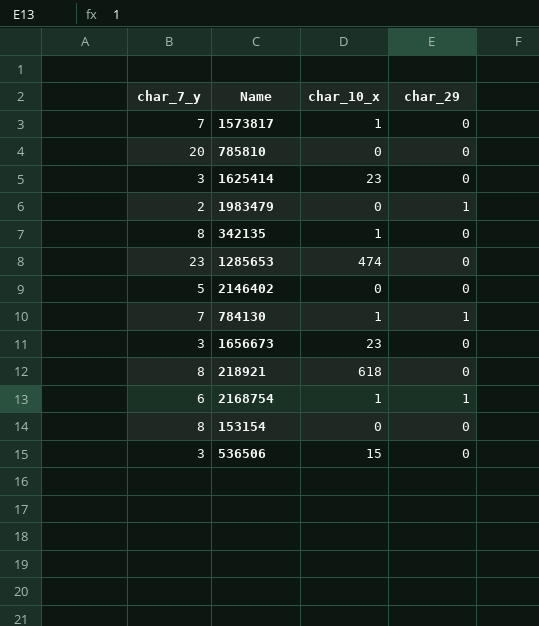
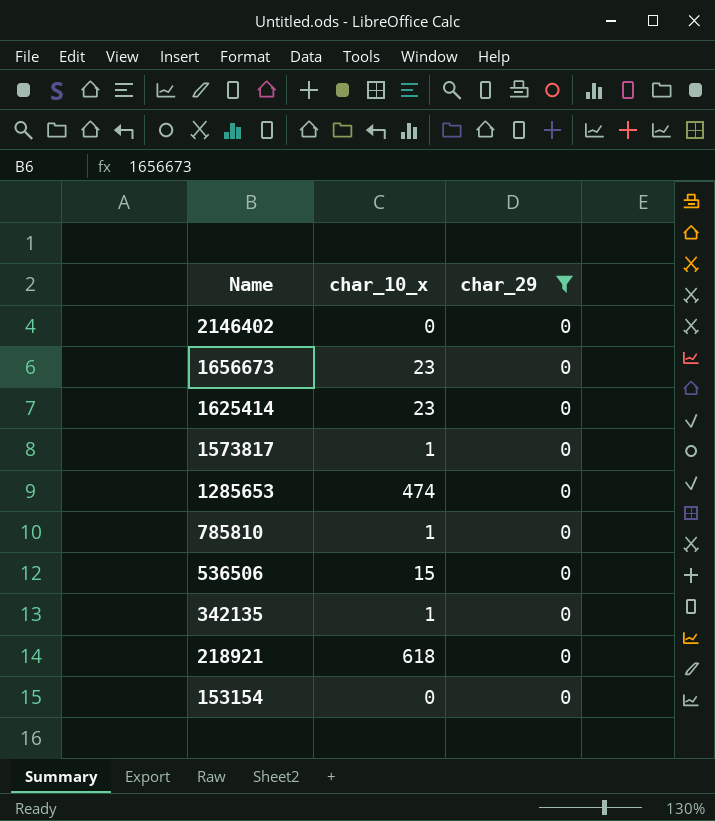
filter: none -> char_29 = 0
row order: none -> Name descending
column char_7_y | position: 1 -> none
785810 | char_10_x: 0 -> 1

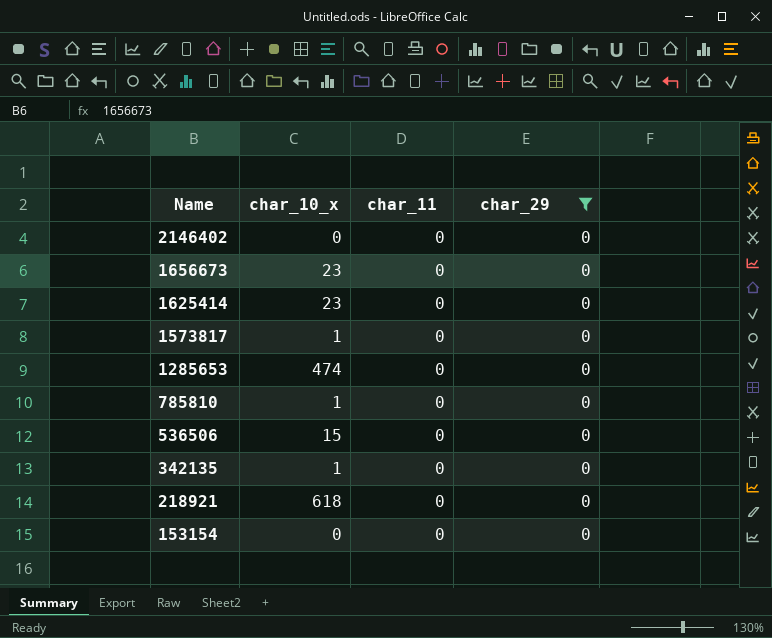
column char_11 | position: none -> 3

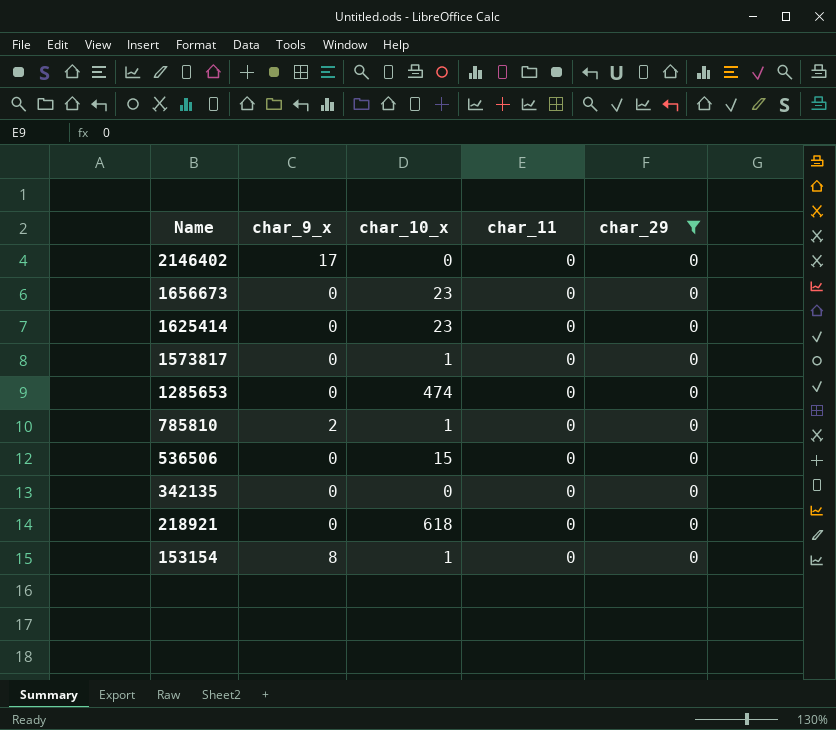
column char_9_x | position: none -> 2
342135 | char_10_x: 1 -> 0
153154 | char_10_x: 0 -> 1

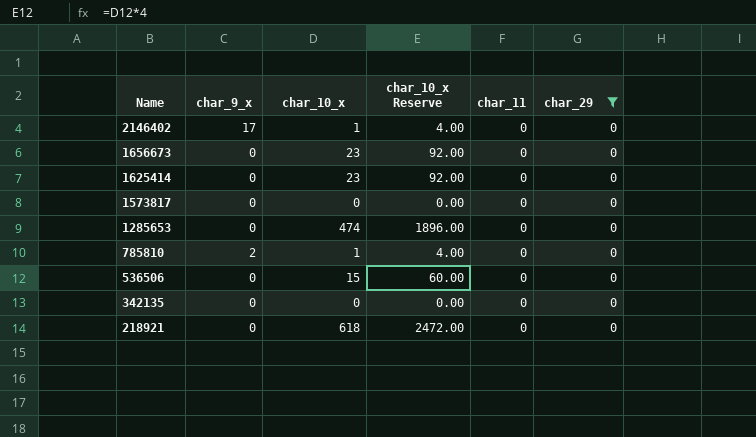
column char_10_x Reserve | formula: none -> [char_10_x] * 4
row 153154: 8 | 1 | 0 | 0 -> none
2146402 | char_10_x: 0 -> 1
1573817 | char_10_x: 1 -> 0

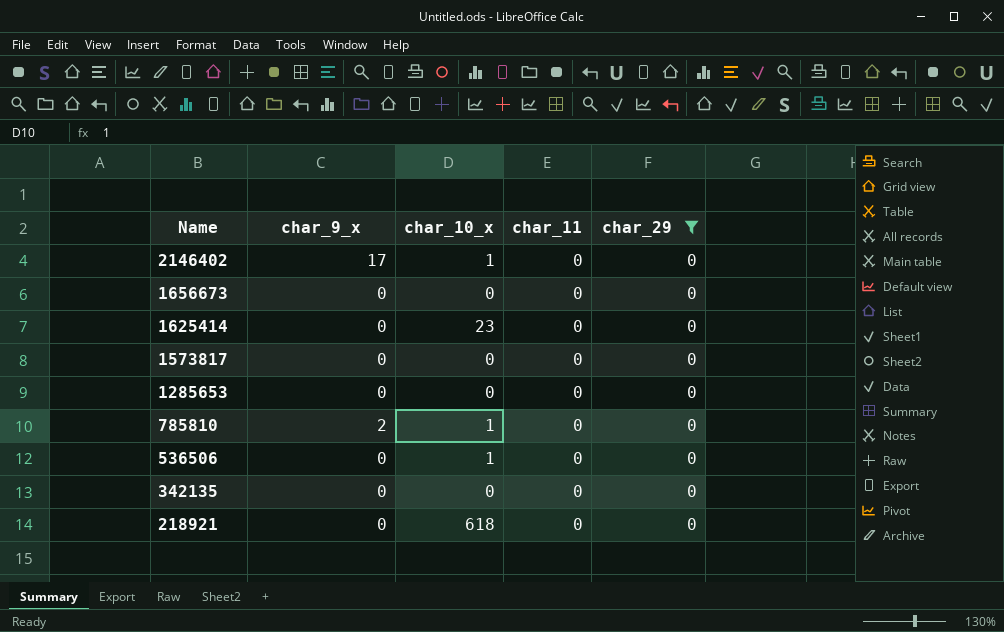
column char_10_x Reserve | formula: [char_10_x] * 4 -> none
1656673 | char_10_x: 23 -> 0
1285653 | char_10_x: 474 -> 0
536506 | char_10_x: 15 -> 1

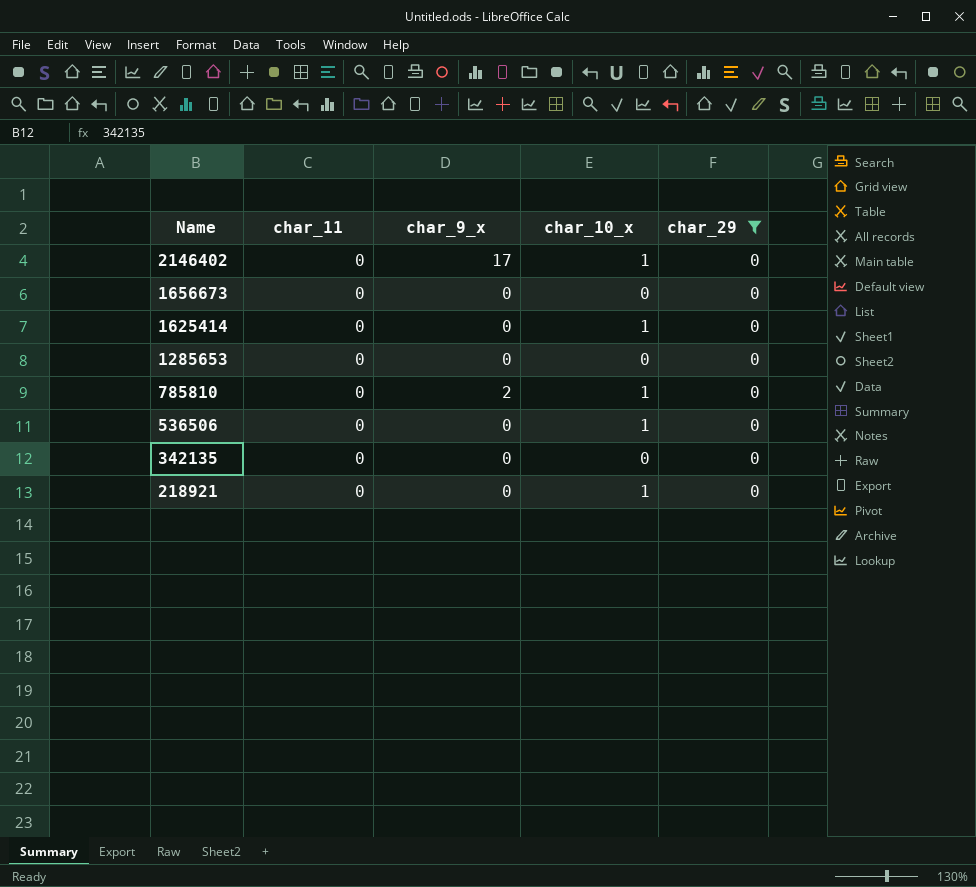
column char_11 | position: 4 -> 2
row 1573817: 0 | 0 | 0 | 0 -> none
1625414 | char_10_x: 23 -> 1
218921 | char_10_x: 618 -> 1

